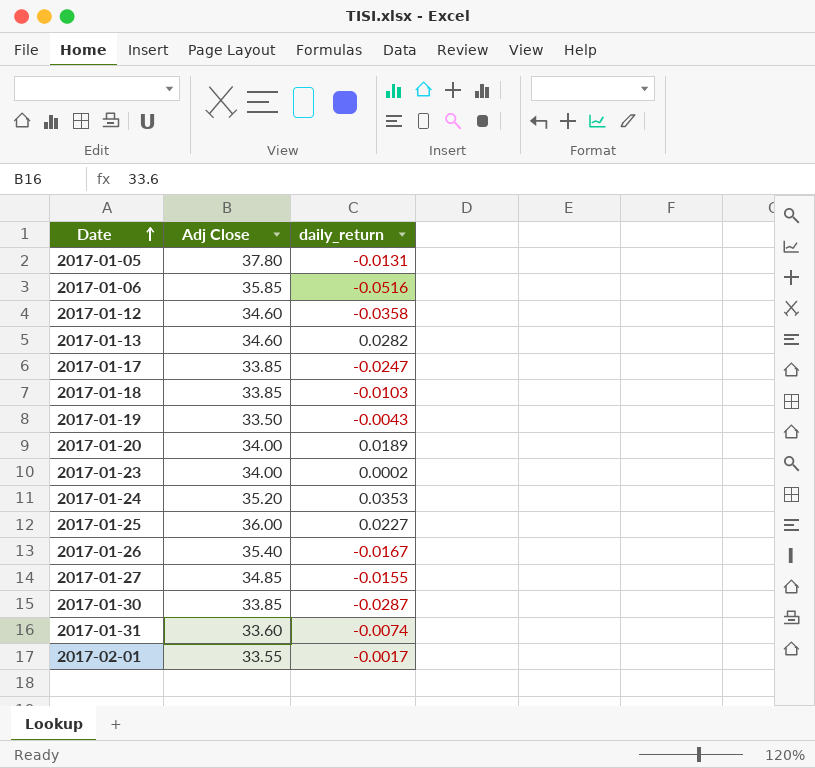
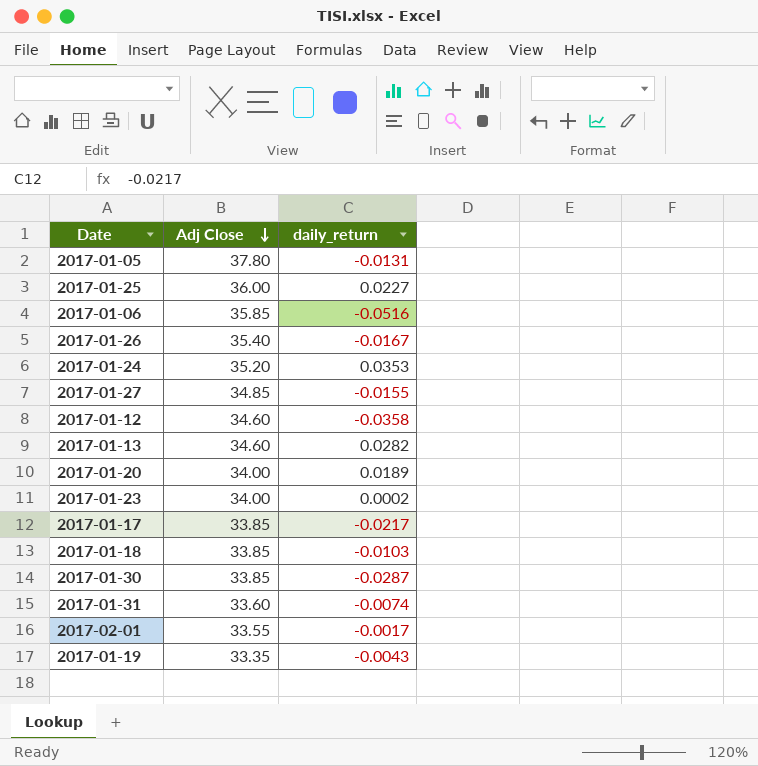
row order: Date ascending -> Adj Close descending
2017-01-17 | daily_return: -0.0247 -> -0.0217
2017-01-19 | Adj Close: 33.50 -> 33.35

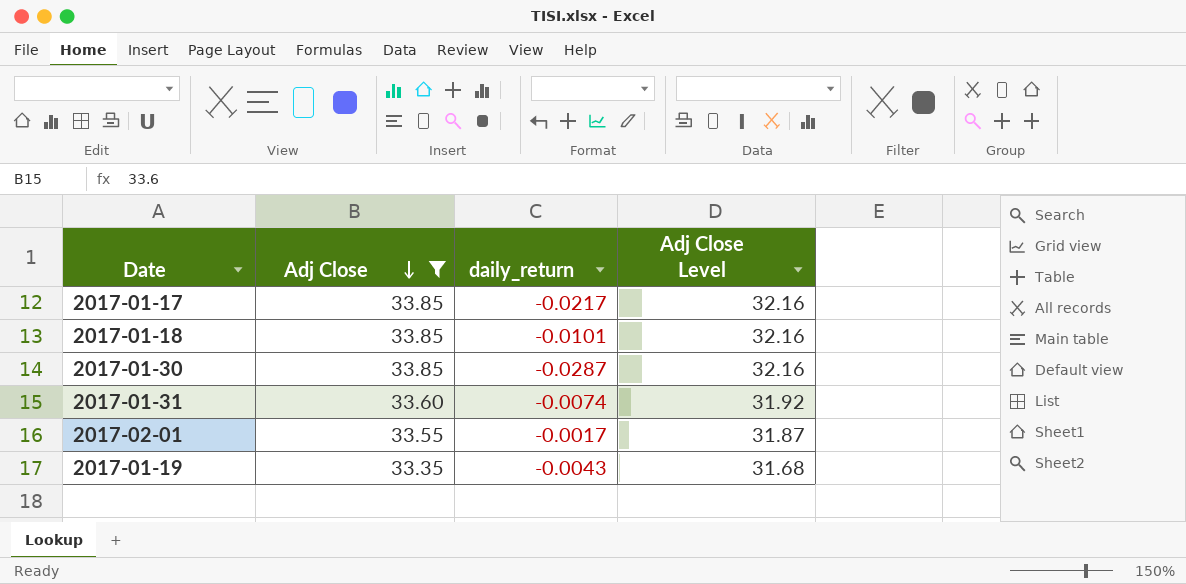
filter: none -> Adj Close <= 33.85
column Adj Close Level | formula: none -> [Adj Close] * 0.95
2017-01-18 | daily_return: -0.0103 -> -0.0101

